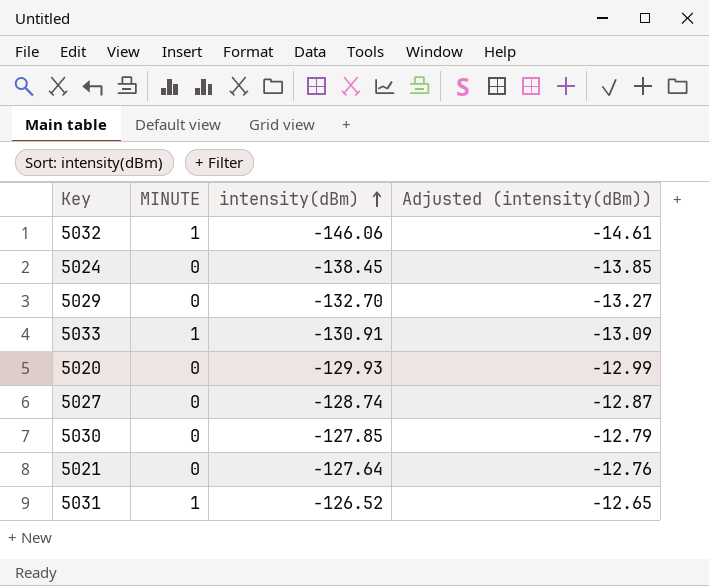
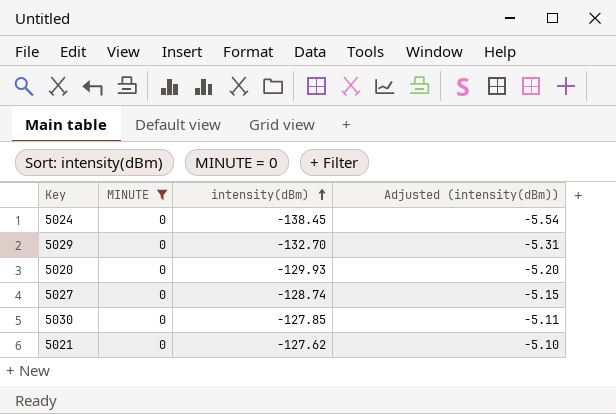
filter: none -> MINUTE = 0
column Adjusted (intensity(dBm)) | formula: [intensity(dBm)] * 0.1 -> [intensity(dBm)] * 0.04
5021 | intensity(dBm): -127.64 -> -127.62

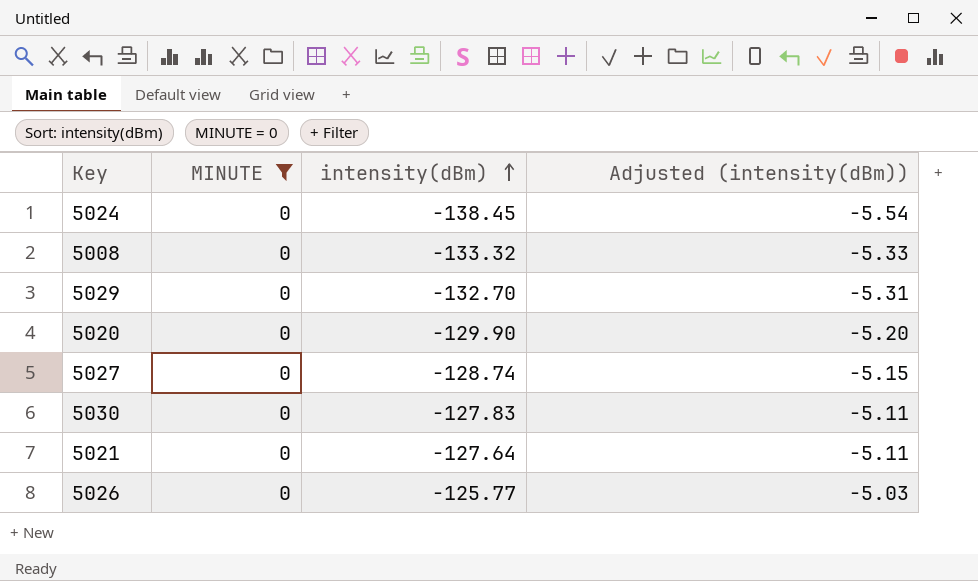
row 5008: none -> 0 | -133.32 | -5.33
5020 | intensity(dBm): -129.93 -> -129.90
5030 | intensity(dBm): -127.85 -> -127.83
5021 | intensity(dBm): -127.62 -> -127.64
5021 | Adjusted (intensity(dBm)): -5.10 -> -5.11
row 5026: none -> 0 | -125.77 | -5.03

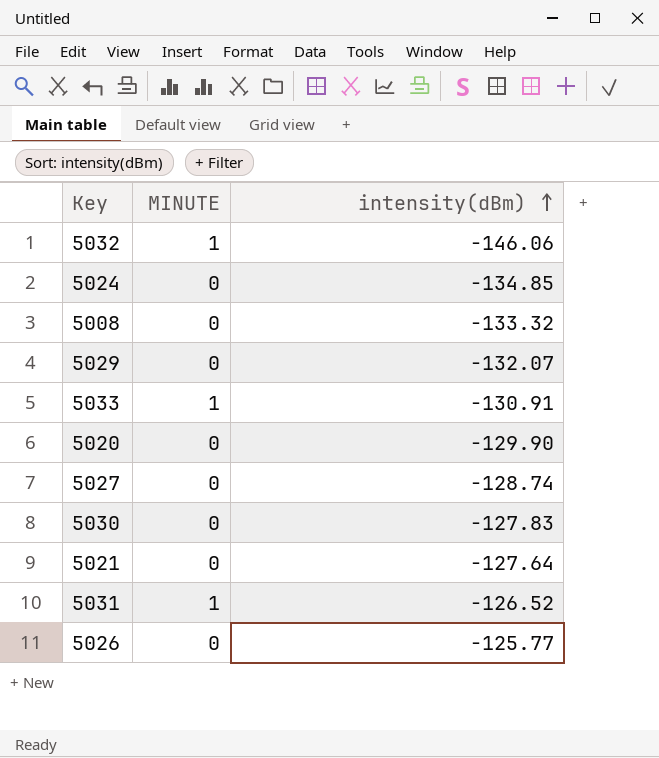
filter: MINUTE = 0 -> none
column Adjusted (intensity(dBm)) | formula: [intensity(dBm)] * 0.04 -> none
5024 | intensity(dBm): -138.45 -> -134.85
5029 | intensity(dBm): -132.70 -> -132.07

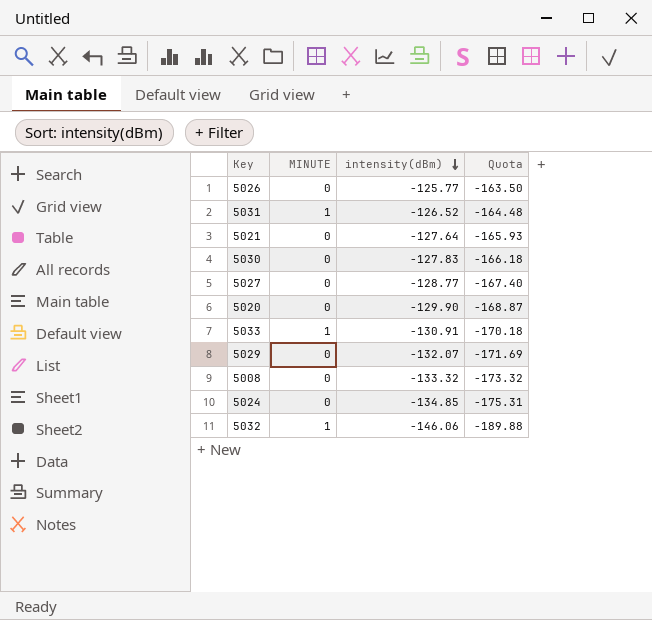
row order: intensity(dBm) ascending -> intensity(dBm) descending
column Quota | formula: none -> [intensity(dBm)] * 1.3
5027 | intensity(dBm): -128.74 -> -128.77

